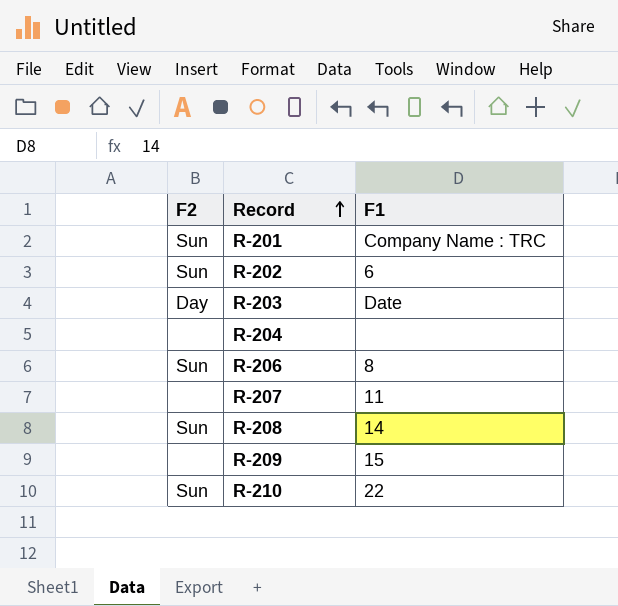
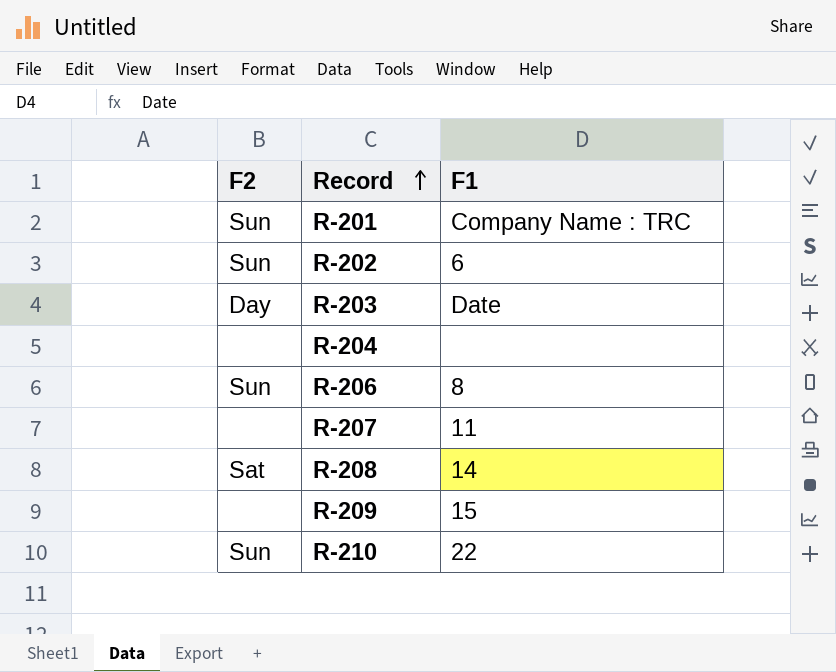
R-208 | F2: Sun -> Sat

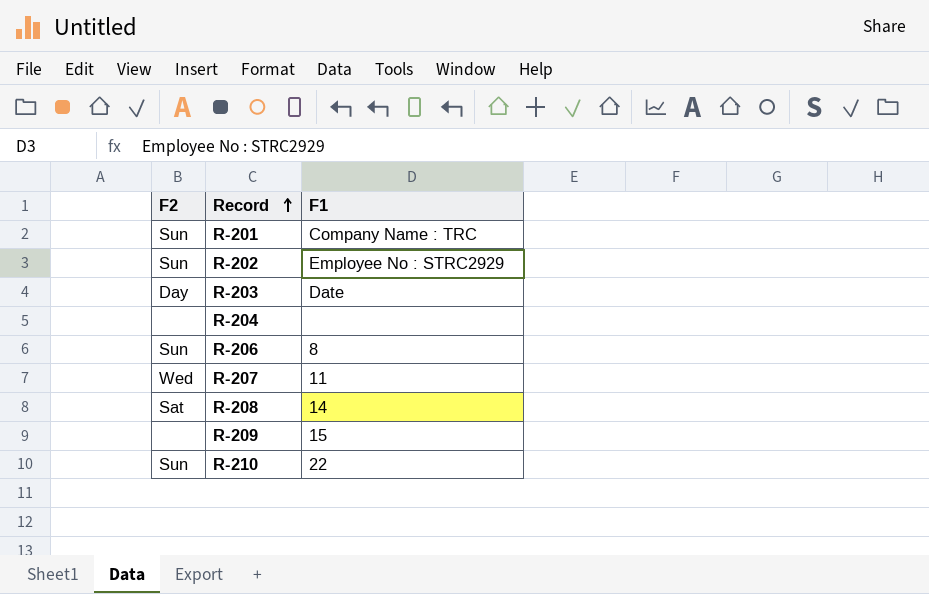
R-202 | F1: 6 -> Employee No : STRC2929
R-207 | F2: none -> Wed

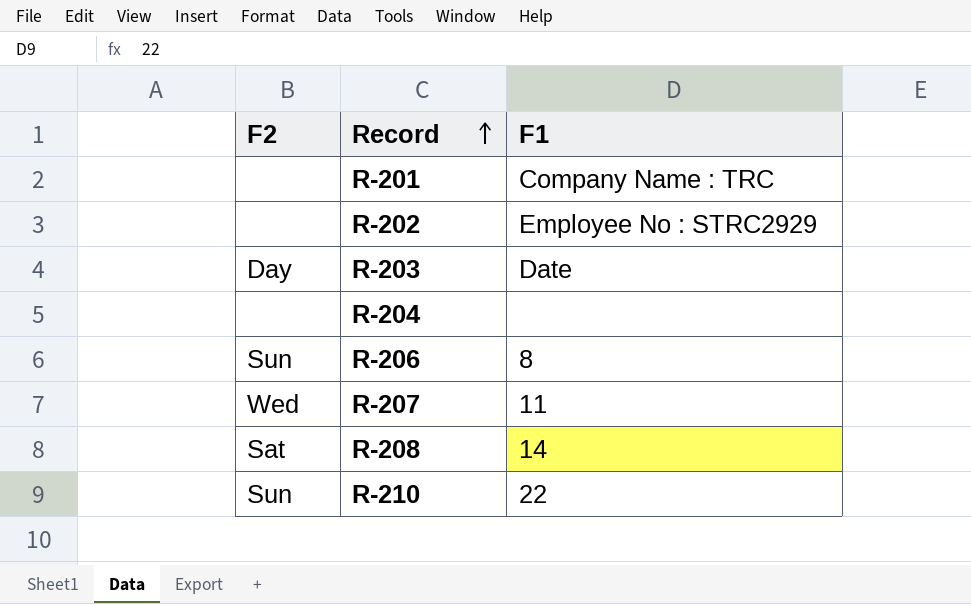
row R-209: none | 15 -> none
R-201 | F2: Sun -> none
R-202 | F2: Sun -> none

